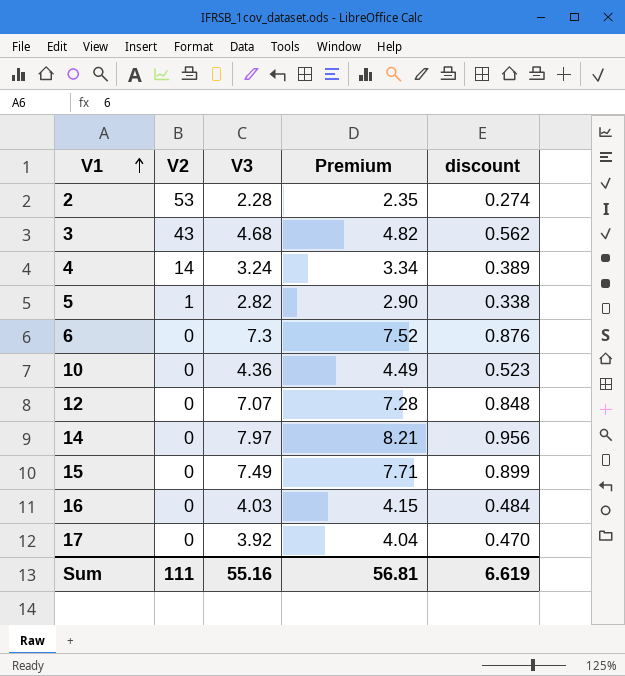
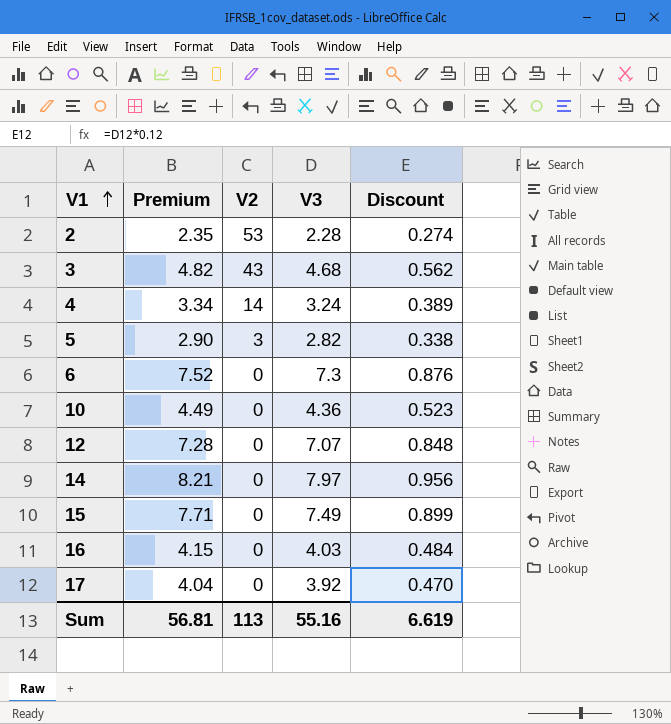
column Premium | position: 4 -> 2
column name: discount -> Discount
5 | V2: 1 -> 3
Sum | V2: 111 -> 113

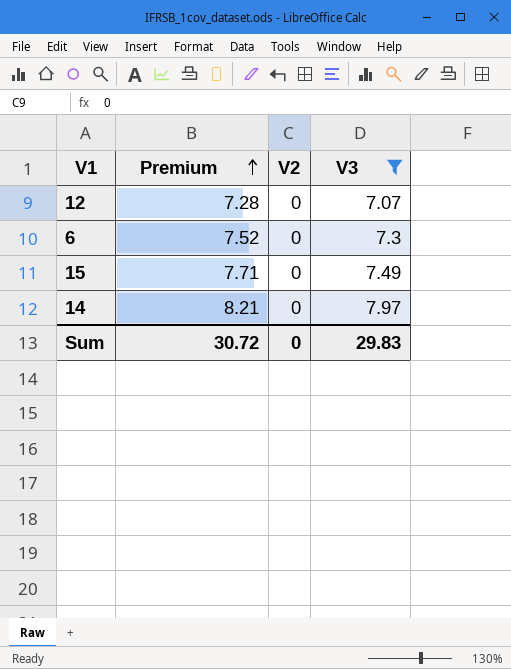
filter: none -> V3 >= 7.07
row order: V1 ascending -> Premium ascending
column Discount | formula: [V3] * 0.12 -> none
Sum | Premium: 56.81 -> 30.72
Sum | V2: 113 -> 0
Sum | V3: 55.16 -> 29.83

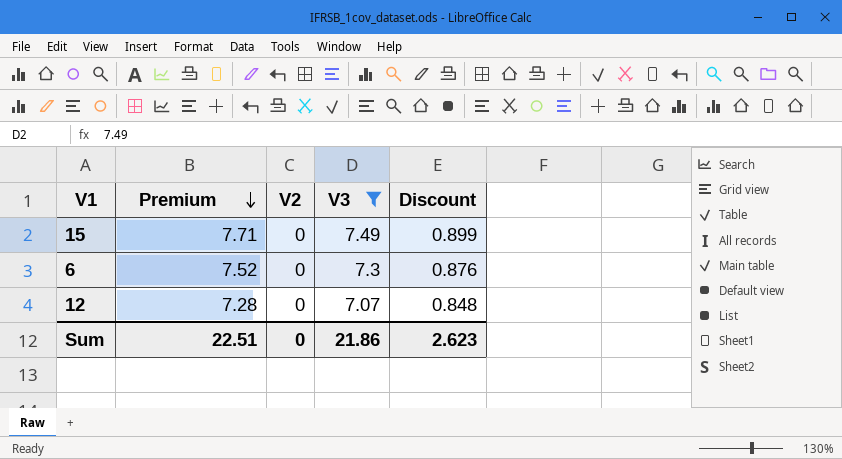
row order: Premium ascending -> Premium descending
column Discount | formula: none -> [V3] * 0.12
row 14: 8.21 | 0 | 7.97 -> none
Sum | Premium: 30.72 -> 22.51
Sum | V3: 29.83 -> 21.86

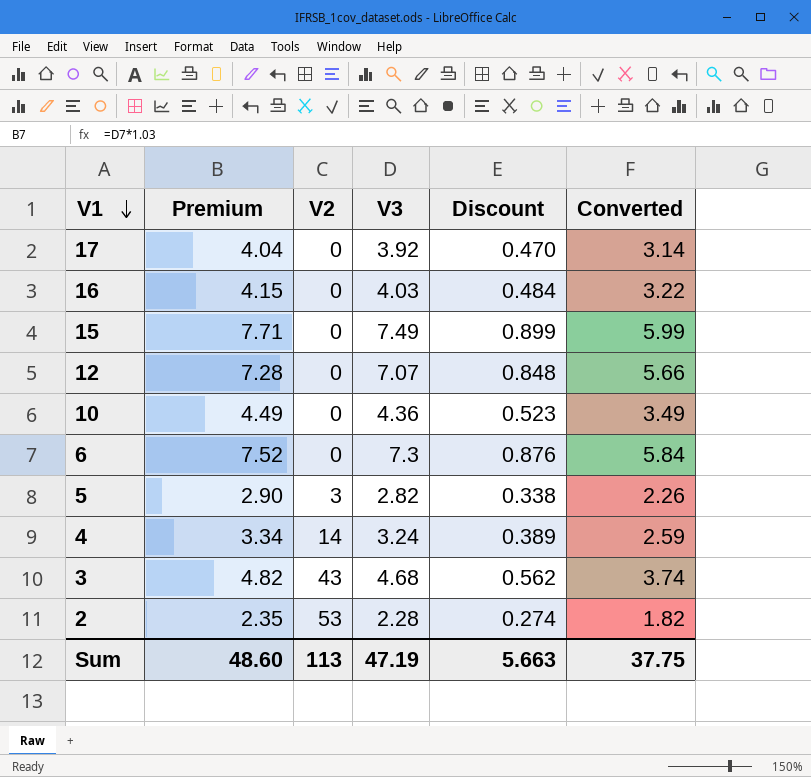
filter: V3 >= 7.07 -> none
row order: Premium descending -> V1 descending
column Converted | formula: none -> [V3] * 0.8
Sum | Premium: 22.51 -> 48.60
Sum | V2: 0 -> 113
Sum | V3: 21.86 -> 47.19
Sum | Discount: 2.623 -> 5.663

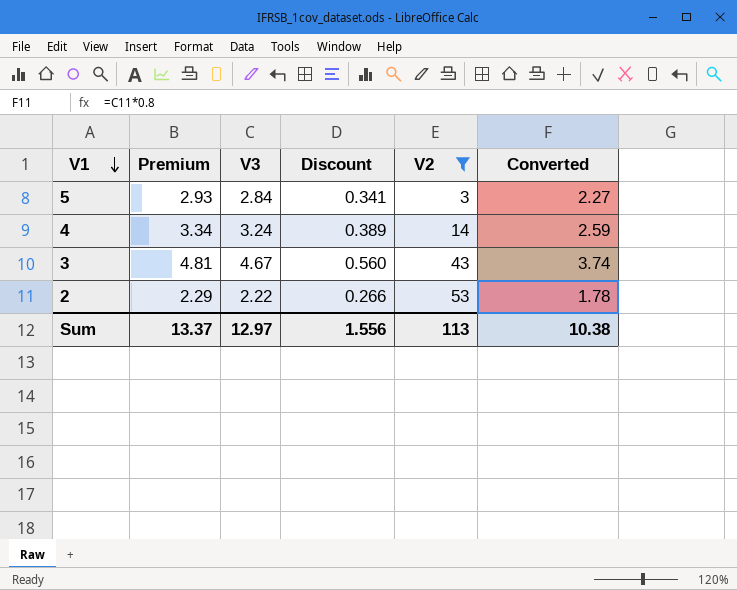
filter: none -> V2 != 0
column V2 | position: 3 -> 5
5 | Premium: 2.90 -> 2.93
5 | V3: 2.82 -> 2.84
5 | Discount: 0.338 -> 0.341
5 | Converted: 2.26 -> 2.27
3 | Premium: 4.82 -> 4.81
3 | V3: 4.68 -> 4.67
3 | Discount: 0.562 -> 0.560
2 | Premium: 2.35 -> 2.29
2 | V3: 2.28 -> 2.22
2 | Discount: 0.274 -> 0.266
2 | Converted: 1.82 -> 1.78
Sum | Premium: 48.60 -> 13.37
Sum | V3: 47.19 -> 12.97
Sum | Discount: 5.663 -> 1.556
Sum | Converted: 37.75 -> 10.38

